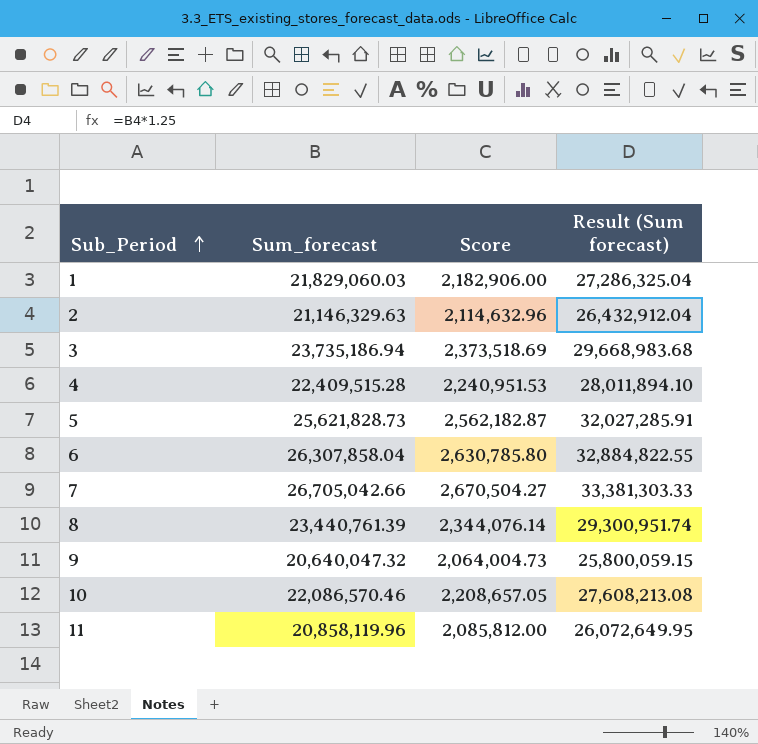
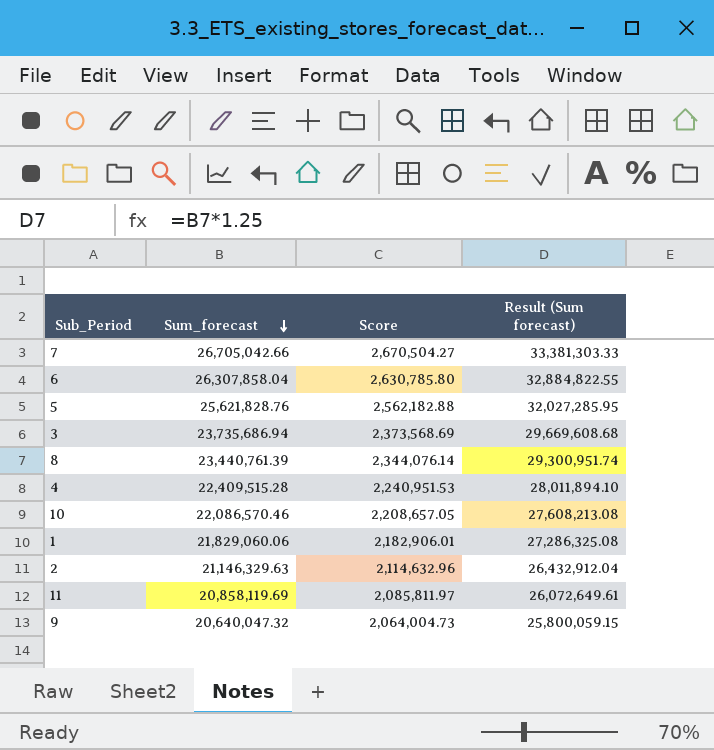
row order: Sub_Period ascending -> Sum_forecast descending
5 | Sum_forecast: 25,621,828.73 -> 25,621,828.76
5 | Score: 2,562,182.87 -> 2,562,182.88
5 | Result (Sum forecast): 32,027,285.91 -> 32,027,285.95
3 | Sum_forecast: 23,735,186.94 -> 23,735,686.94
3 | Score: 2,373,518.69 -> 2,373,568.69
3 | Result (Sum forecast): 29,668,983.68 -> 29,669,608.68
1 | Sum_forecast: 21,829,060.03 -> 21,829,060.06
1 | Score: 2,182,906.00 -> 2,182,906.01
1 | Result (Sum forecast): 27,286,325.04 -> 27,286,325.08
11 | Sum_forecast: 20,858,119.96 -> 20,858,119.69
11 | Score: 2,085,812.00 -> 2,085,811.97
11 | Result (Sum forecast): 26,072,649.95 -> 26,072,649.61

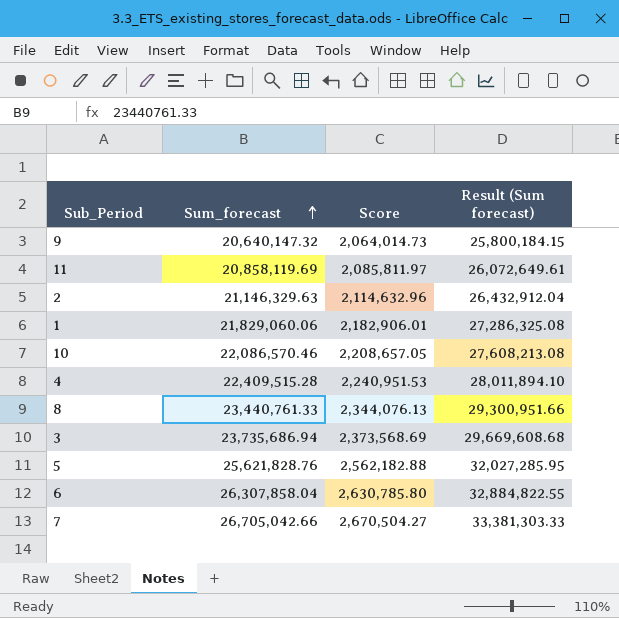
row order: Sum_forecast descending -> Sum_forecast ascending
9 | Sum_forecast: 20,640,047.32 -> 20,640,147.32
9 | Score: 2,064,004.73 -> 2,064,014.73
9 | Result (Sum forecast): 25,800,059.15 -> 25,800,184.15
8 | Sum_forecast: 23,440,761.39 -> 23,440,761.33
8 | Score: 2,344,076.14 -> 2,344,076.13
8 | Result (Sum forecast): 29,300,951.74 -> 29,300,951.66

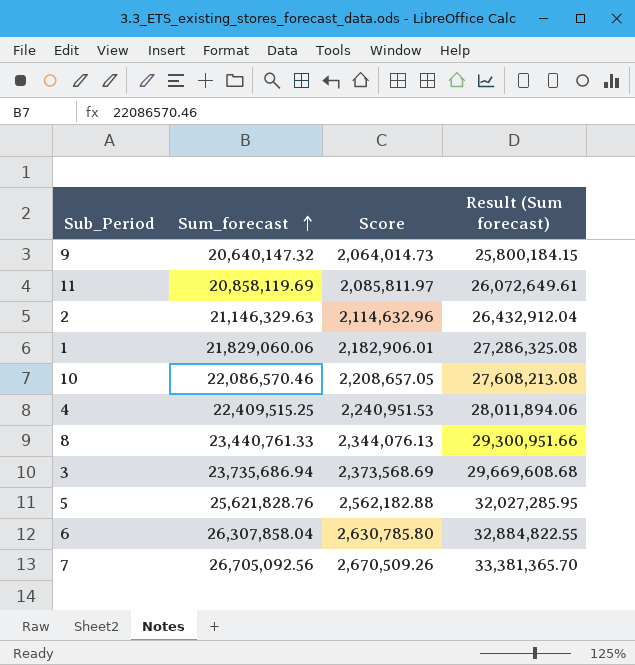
4 | Sum_forecast: 22,409,515.28 -> 22,409,515.25
4 | Result (Sum forecast): 28,011,894.10 -> 28,011,894.06
7 | Sum_forecast: 26,705,042.66 -> 26,705,092.56
7 | Score: 2,670,504.27 -> 2,670,509.26
7 | Result (Sum forecast): 33,381,303.33 -> 33,381,365.70

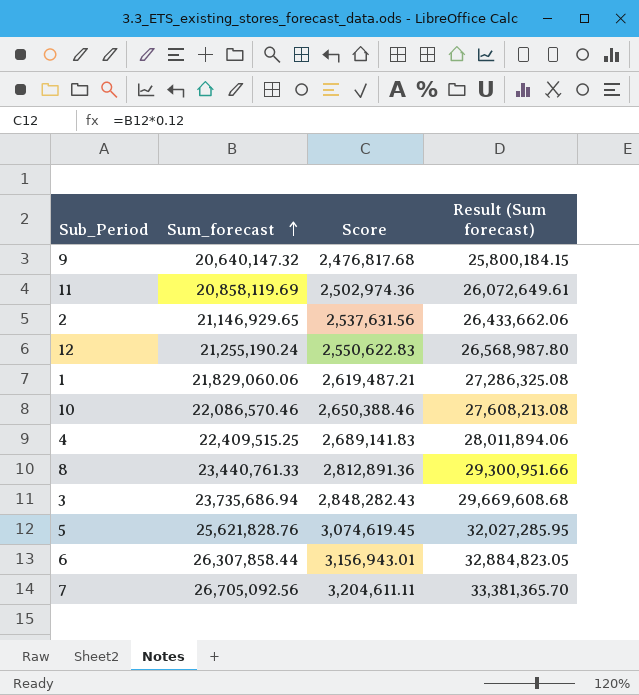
column Score | formula: [Sum_forecast] * 0.1 -> [Sum_forecast] * 0.12
2 | Sum_forecast: 21,146,329.63 -> 21,146,929.65
2 | Result (Sum forecast): 26,432,912.04 -> 26,433,662.06
row 12: none -> 21,255,190.24 | 2,550,622.83 | 26,568,987.80
6 | Sum_forecast: 26,307,858.04 -> 26,307,858.44
6 | Result (Sum forecast): 32,884,822.55 -> 32,884,823.05

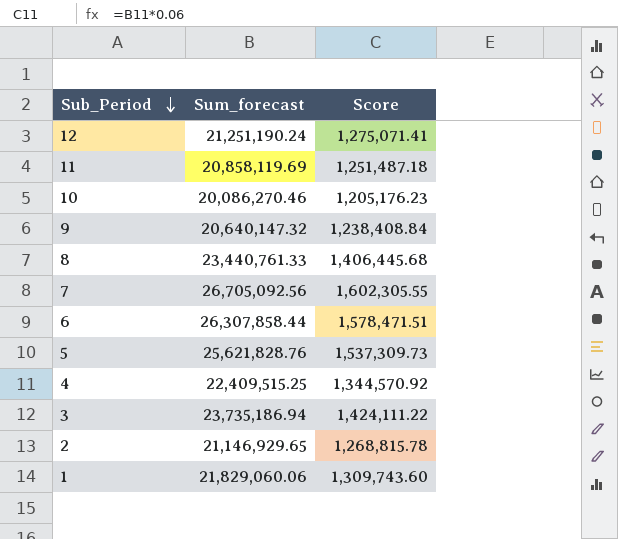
row order: Sum_forecast ascending -> Sub_Period descending
column Result (Sum forecast) | formula: [Sum_forecast] * 1.25 -> none
column Score | formula: [Sum_forecast] * 0.12 -> [Sum_forecast] * 0.06
12 | Sum_forecast: 21,255,190.24 -> 21,251,190.24
10 | Sum_forecast: 22,086,570.46 -> 20,086,270.46
3 | Sum_forecast: 23,735,686.94 -> 23,735,186.94

